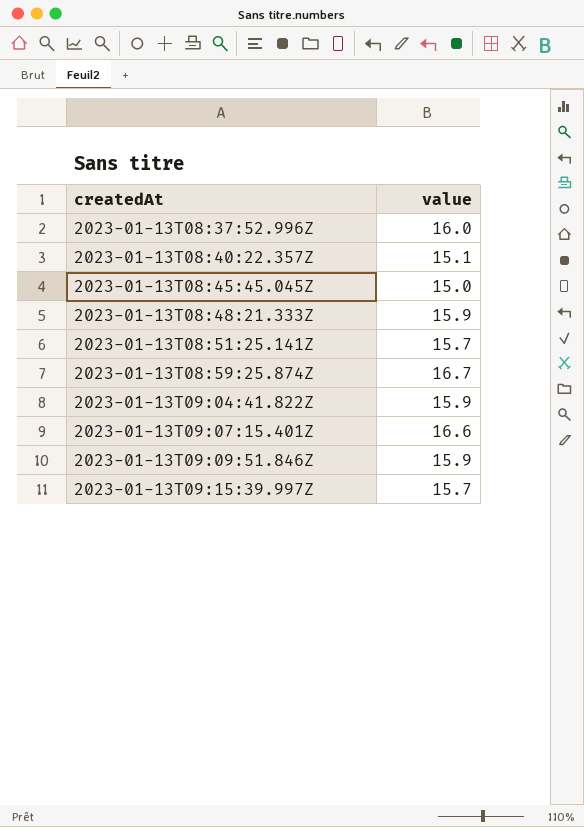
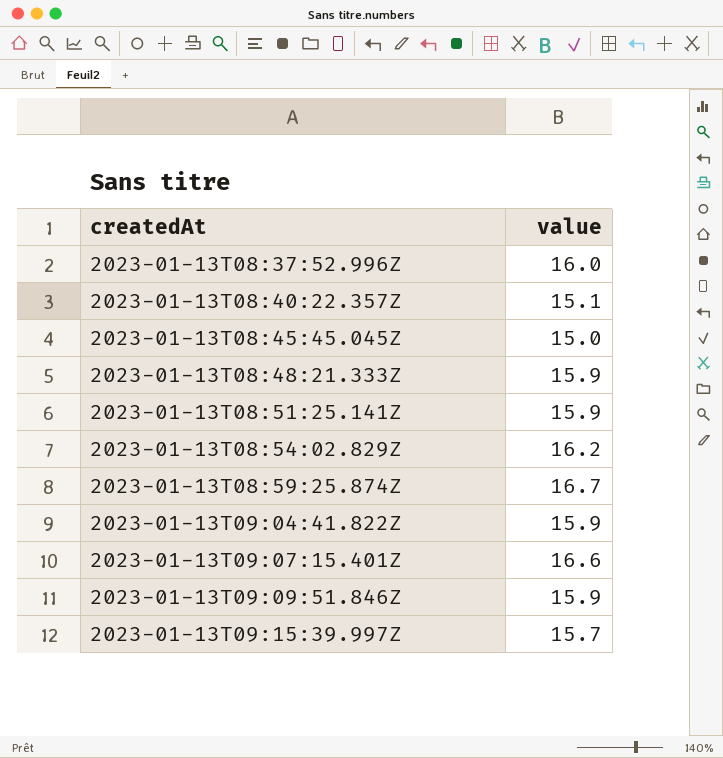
2023-01-13T08:51:25.141Z | value: 15.7 -> 15.9
row 2023-01-13T08:54:02.829Z: none -> 16.2

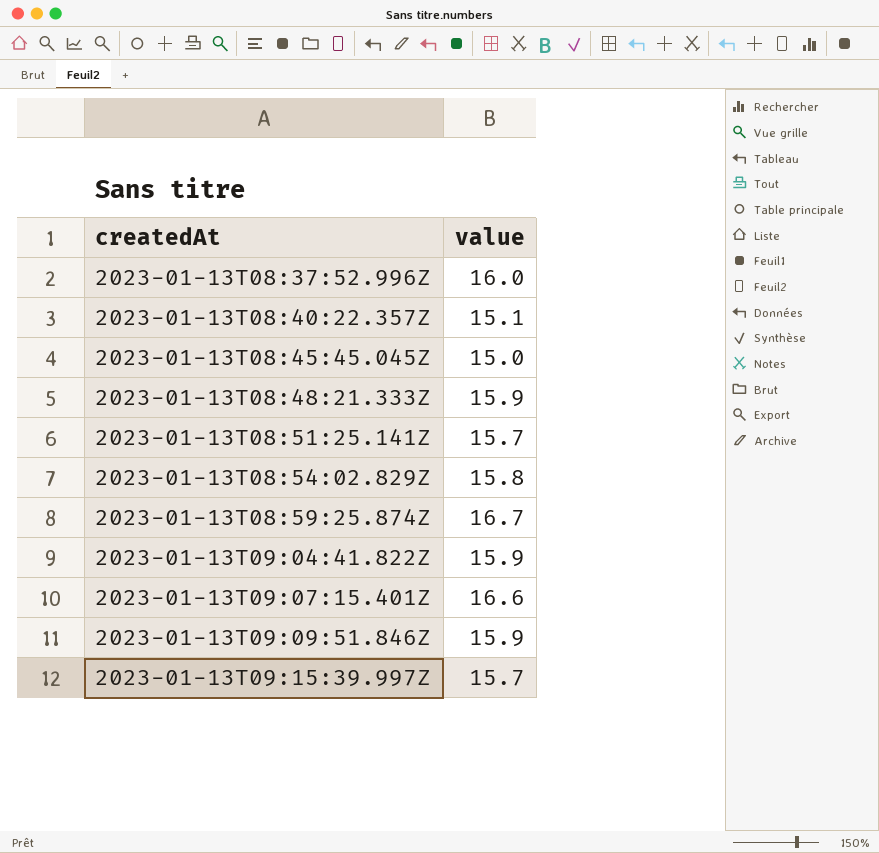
2023-01-13T08:51:25.141Z | value: 15.9 -> 15.7
2023-01-13T08:54:02.829Z | value: 16.2 -> 15.8

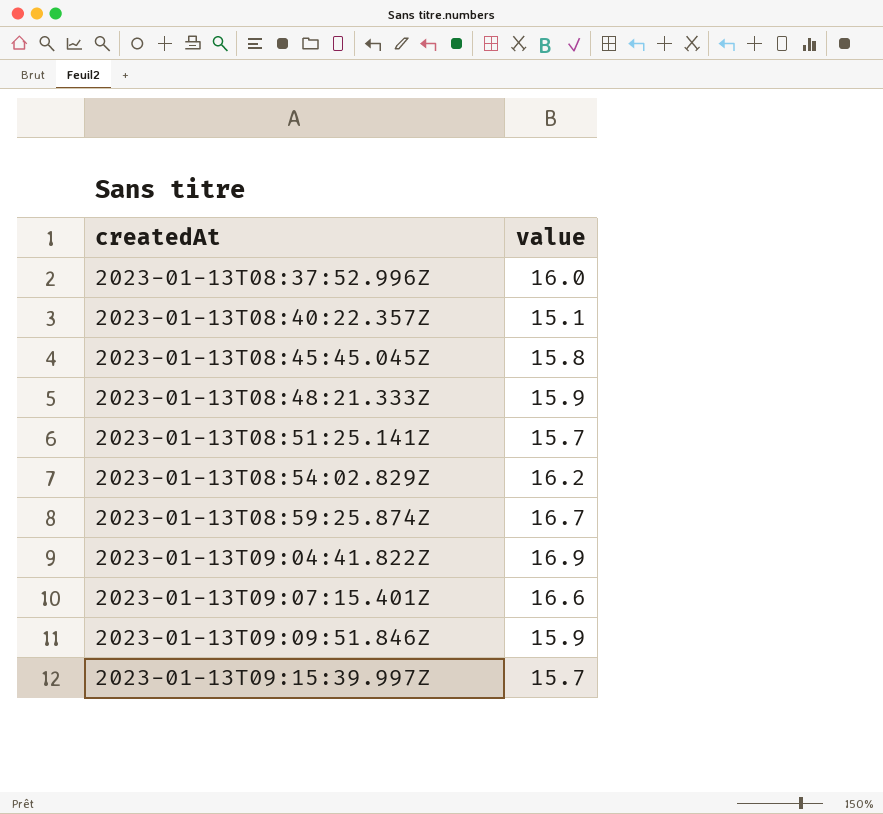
2023-01-13T08:45:45.045Z | value: 15.0 -> 15.8
2023-01-13T08:54:02.829Z | value: 15.8 -> 16.2
2023-01-13T09:04:41.822Z | value: 15.9 -> 16.9

